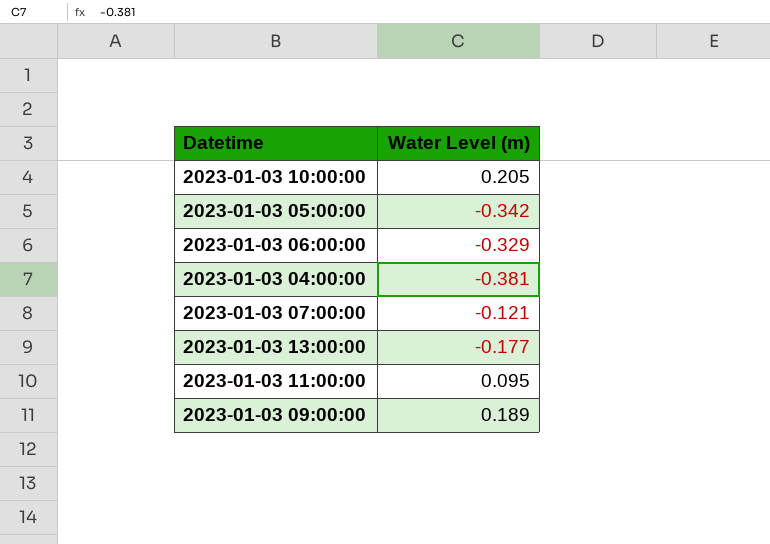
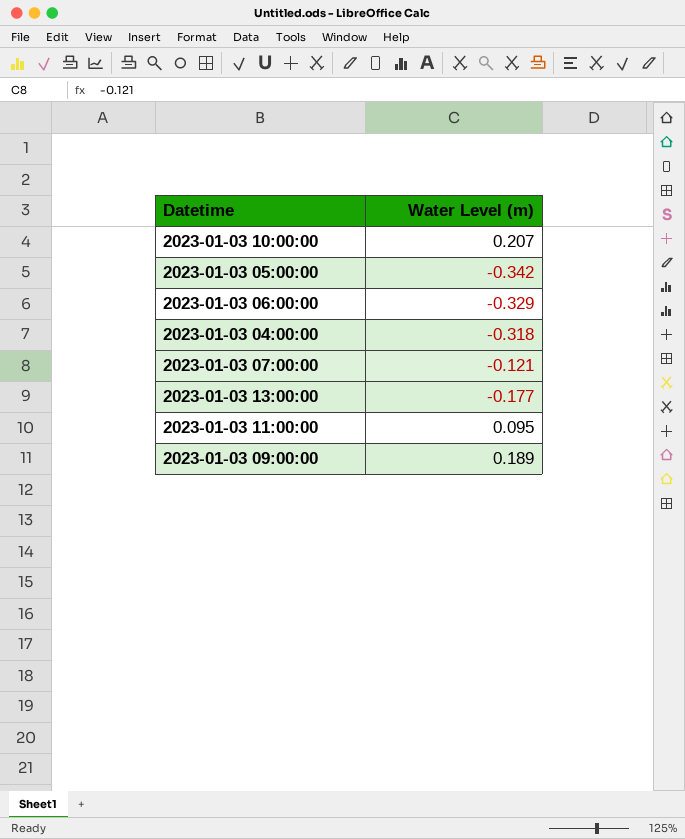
2023-01-03 10:00:00 | Water Level (m): 0.205 -> 0.207
2023-01-03 04:00:00 | Water Level (m): -0.381 -> -0.318

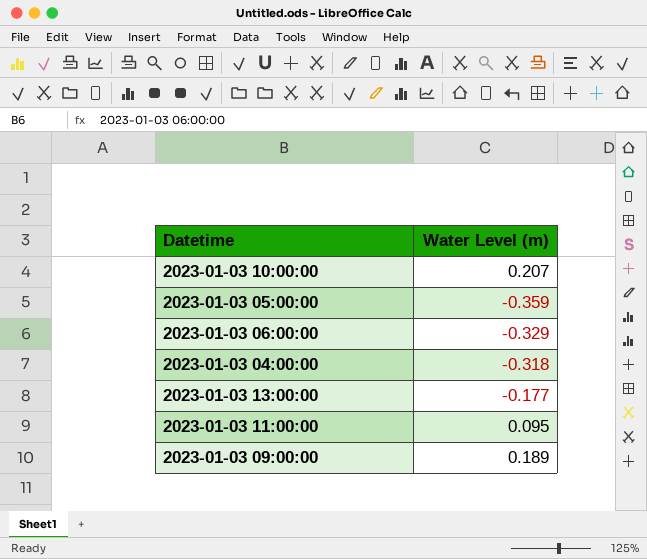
row 2023-01-03 07:00:00: -0.121 -> none
2023-01-03 05:00:00 | Water Level (m): -0.342 -> -0.359

